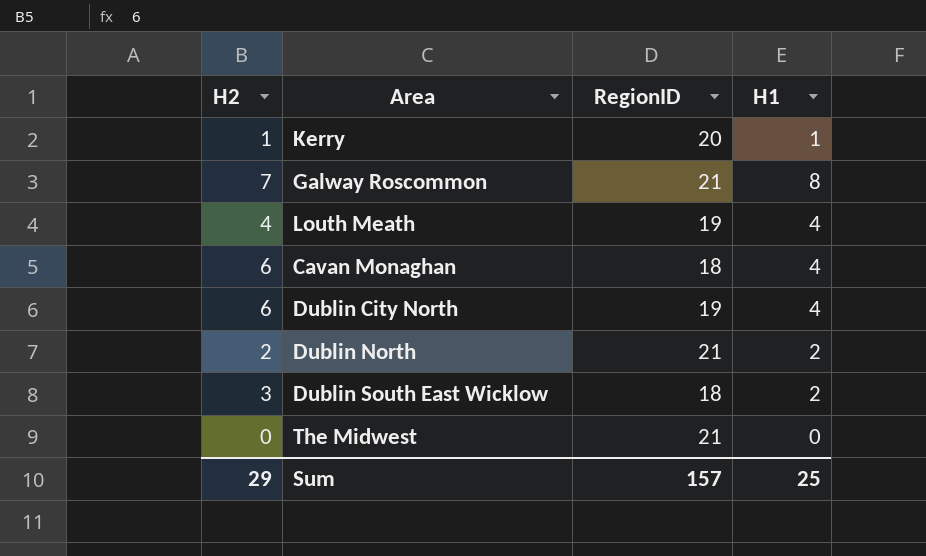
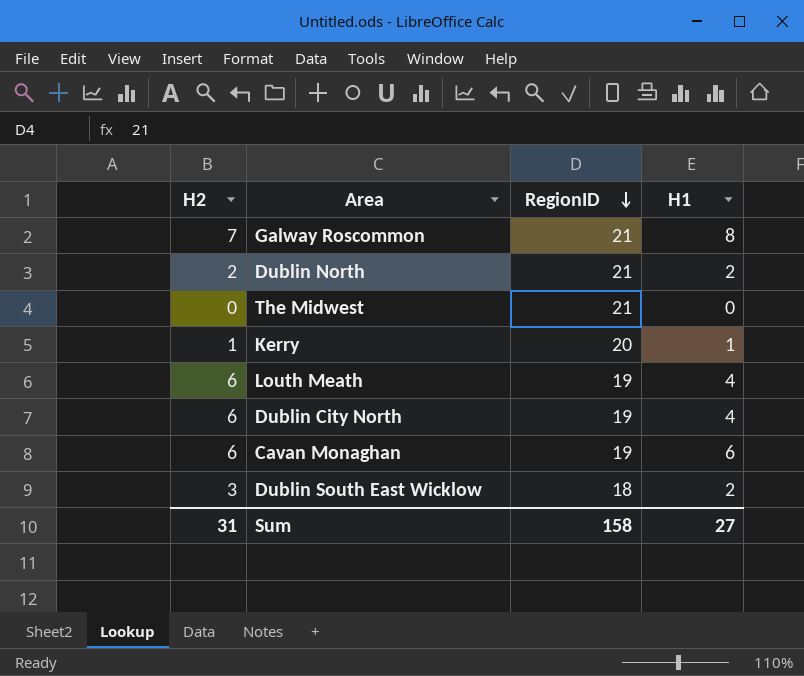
row order: none -> RegionID descending
Louth Meath | H2: 4 -> 6
Cavan Monaghan | RegionID: 18 -> 19
Cavan Monaghan | H1: 4 -> 6
Sum | H2: 29 -> 31
Sum | RegionID: 157 -> 158
Sum | H1: 25 -> 27

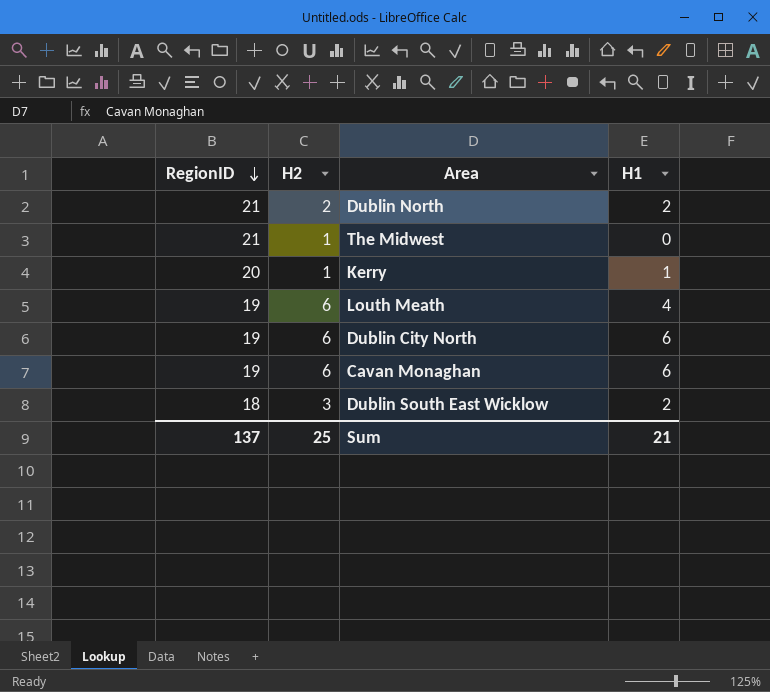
column RegionID | position: 3 -> 1
row Galway Roscommon: 7 | 21 | 8 -> none
The Midwest | H2: 0 -> 1
Dublin City North | H1: 4 -> 6
Sum | RegionID: 158 -> 137
Sum | H2: 31 -> 25
Sum | H1: 27 -> 21

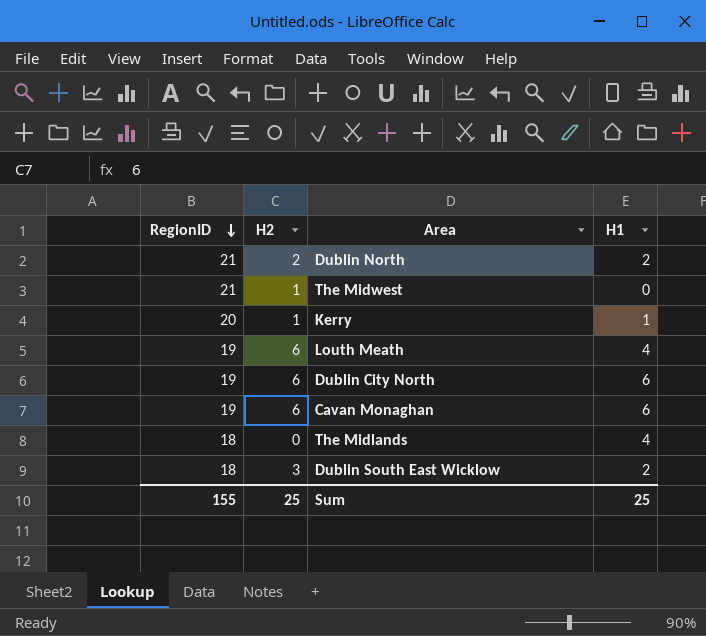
row The Midlands: none -> 18 | 0 | 4
Sum | RegionID: 137 -> 155
Sum | H1: 21 -> 25

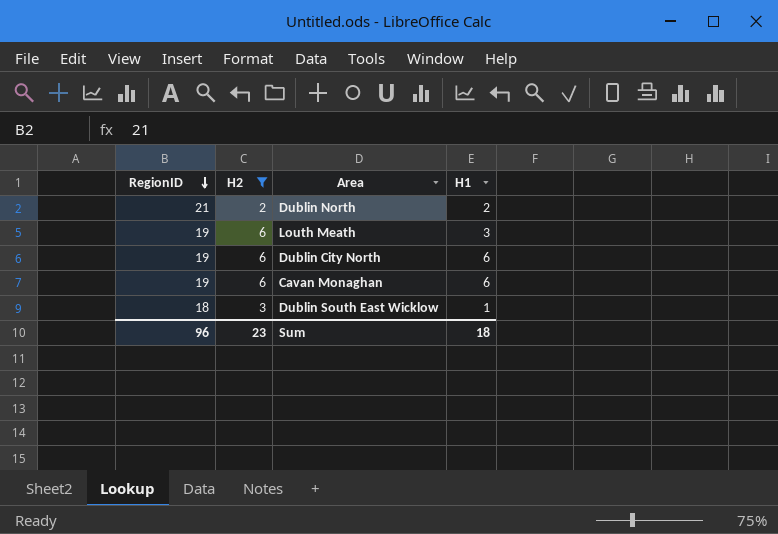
filter: none -> H2 >= 2
Louth Meath | H1: 4 -> 3
Dublin South East Wicklow | H1: 2 -> 1
Sum | RegionID: 155 -> 96
Sum | H2: 25 -> 23
Sum | H1: 25 -> 18

